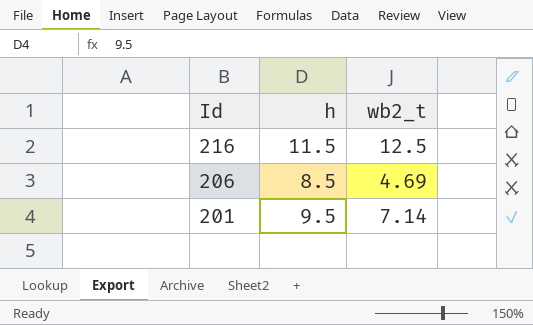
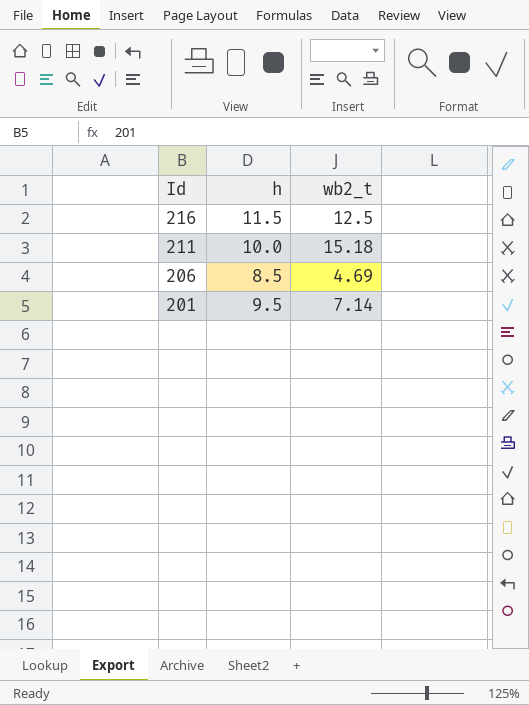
row 211: none -> 10.0 | 15.18

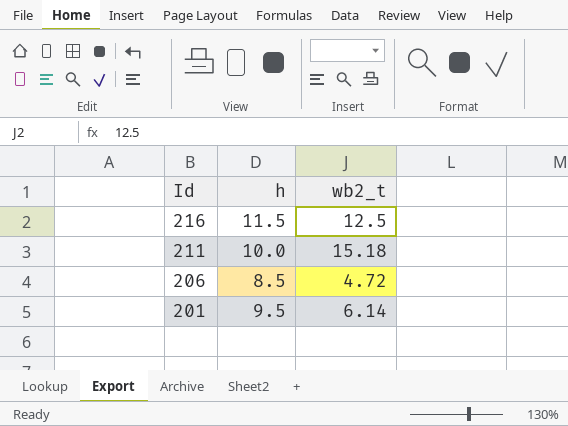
206 | wb2_t: 4.69 -> 4.72
201 | wb2_t: 7.14 -> 6.14

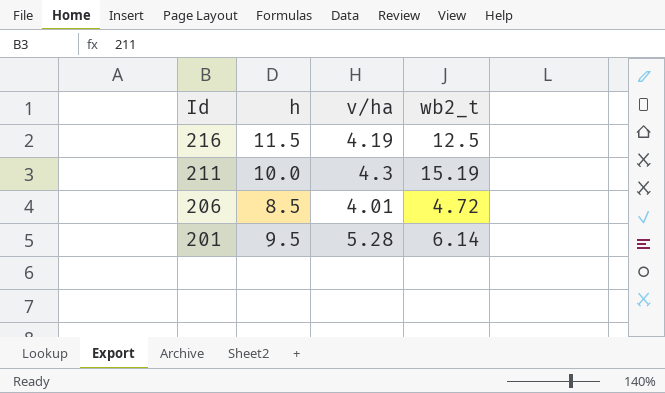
column v/ha | position: none -> 3
211 | wb2_t: 15.18 -> 15.19

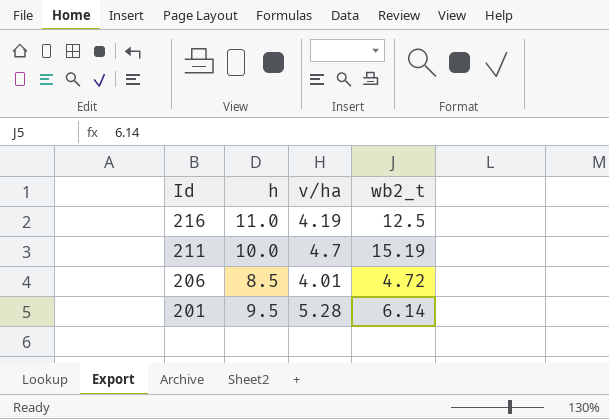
216 | h: 11.5 -> 11.0
211 | v/ha: 4.3 -> 4.7

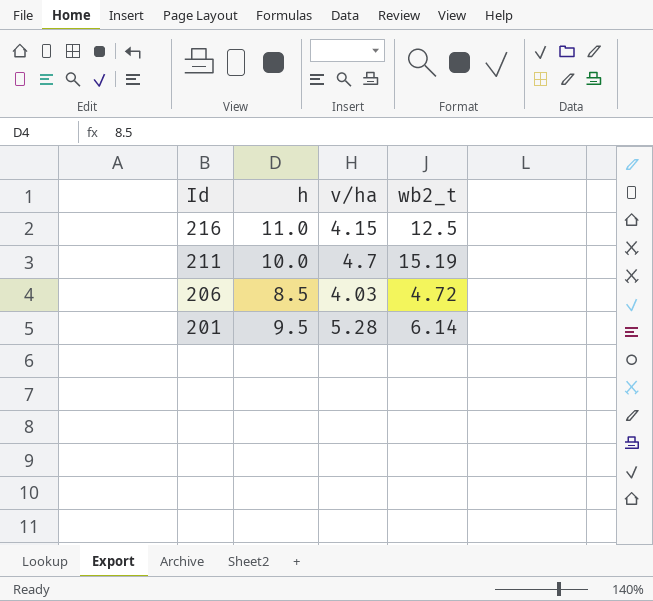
216 | v/ha: 4.19 -> 4.15
206 | v/ha: 4.01 -> 4.03

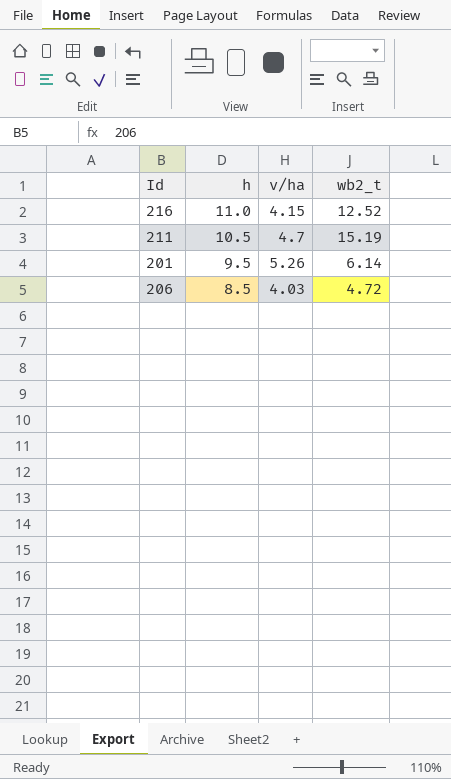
row order: Id descending -> h descending
216 | wb2_t: 12.5 -> 12.52
211 | h: 10.0 -> 10.5
201 | v/ha: 5.28 -> 5.26

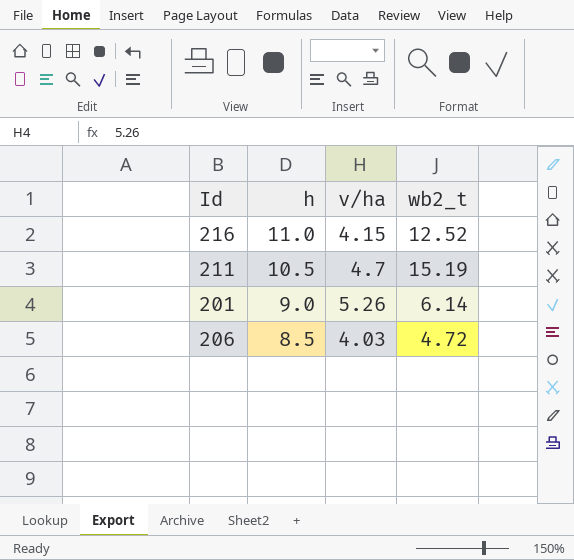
201 | h: 9.5 -> 9.0

